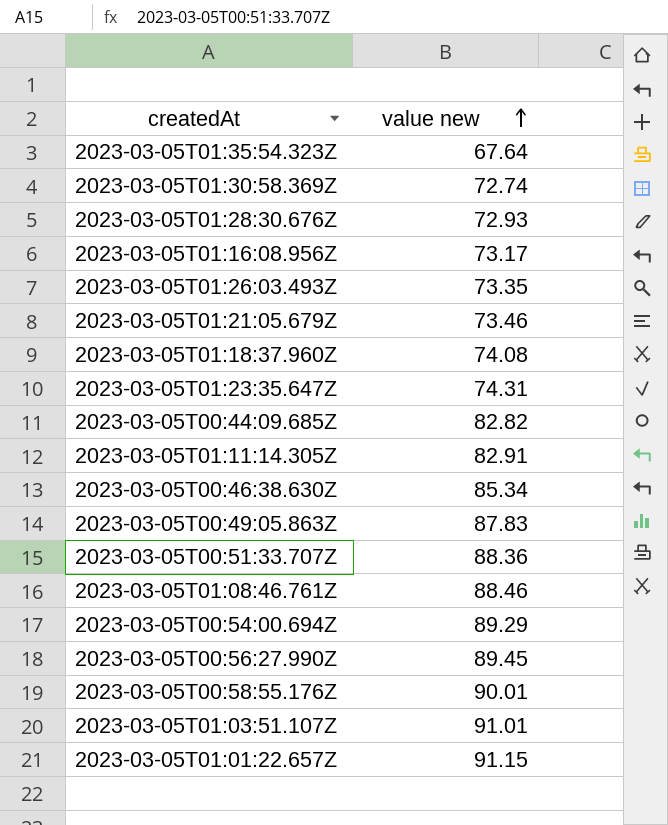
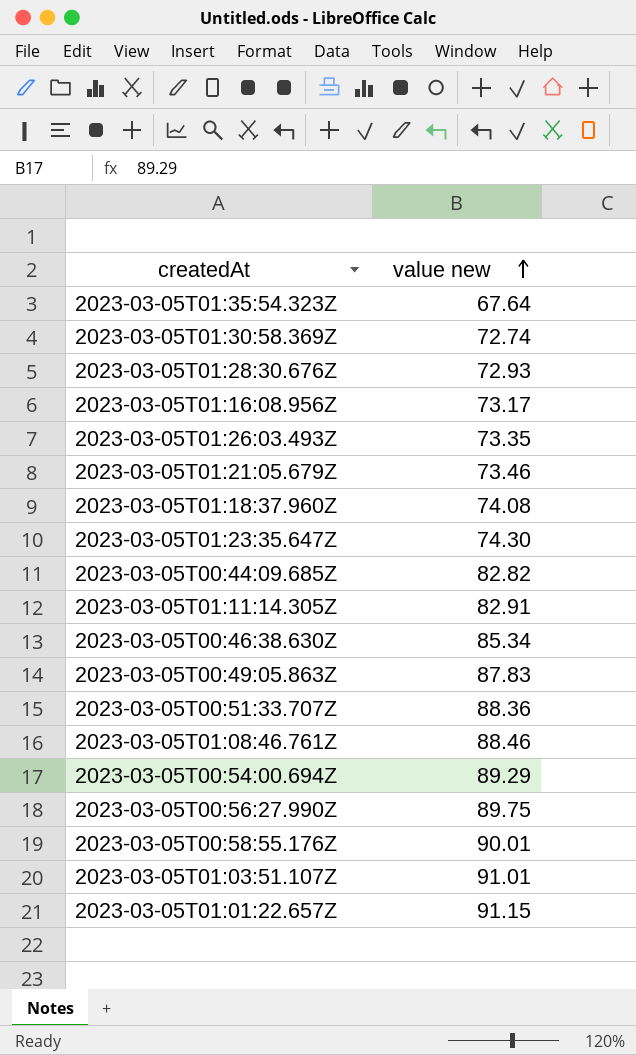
2023-03-05T01:23:35.647Z | value new: 74.31 -> 74.30
2023-03-05T00:56:27.990Z | value new: 89.45 -> 89.75

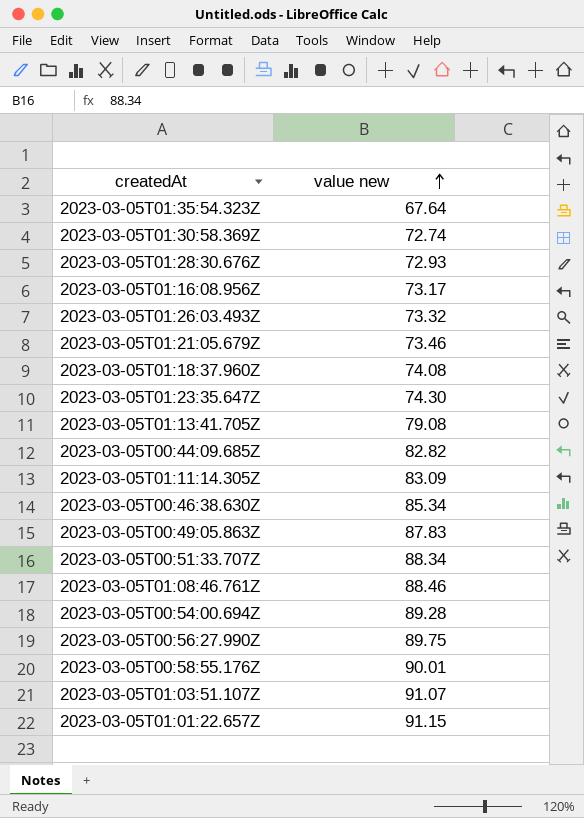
2023-03-05T01:26:03.493Z | value new: 73.35 -> 73.32
row 2023-03-05T01:13:41.705Z: none -> 79.08
2023-03-05T01:11:14.305Z | value new: 82.91 -> 83.09
2023-03-05T00:51:33.707Z | value new: 88.36 -> 88.34
2023-03-05T00:54:00.694Z | value new: 89.29 -> 89.28
2023-03-05T01:03:51.107Z | value new: 91.01 -> 91.07

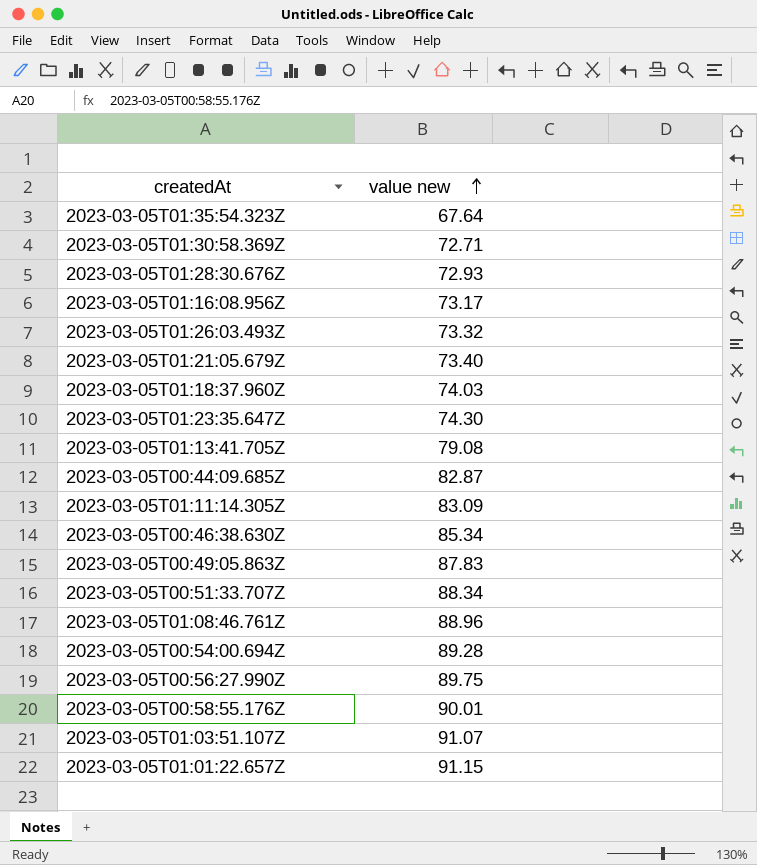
2023-03-05T01:30:58.369Z | value new: 72.74 -> 72.71
2023-03-05T01:21:05.679Z | value new: 73.46 -> 73.40
2023-03-05T01:18:37.960Z | value new: 74.08 -> 74.03
2023-03-05T00:44:09.685Z | value new: 82.82 -> 82.87
2023-03-05T01:08:46.761Z | value new: 88.46 -> 88.96

